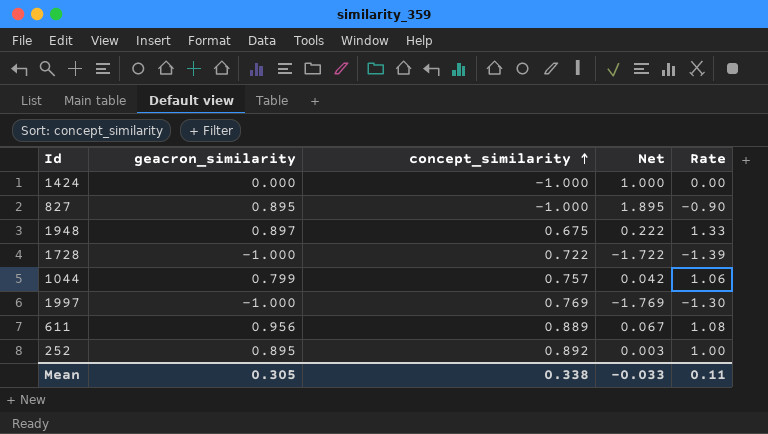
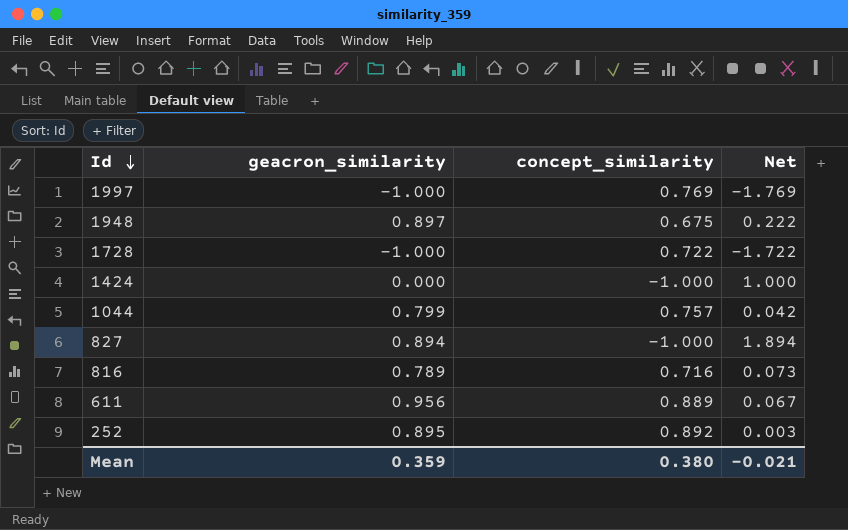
row order: concept_similarity ascending -> Id descending
column Rate | formula: [geacron_similarity] / [concept_similarity] -> none
827 | geacron_similarity: 0.895 -> 0.894
827 | Net: 1.895 -> 1.894
row 816: none -> 0.789 | 0.716 | 0.073
Mean | geacron_similarity: 0.305 -> 0.359
Mean | concept_similarity: 0.338 -> 0.380
Mean | Net: -0.033 -> -0.021

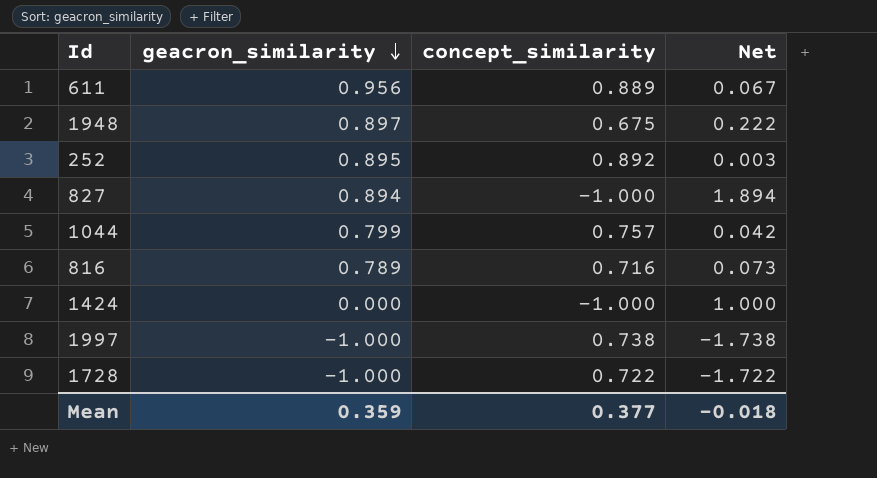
row order: Id descending -> geacron_similarity descending
1997 | concept_similarity: 0.769 -> 0.738
1997 | Net: -1.769 -> -1.738
Mean | concept_similarity: 0.380 -> 0.377
Mean | Net: -0.021 -> -0.018

